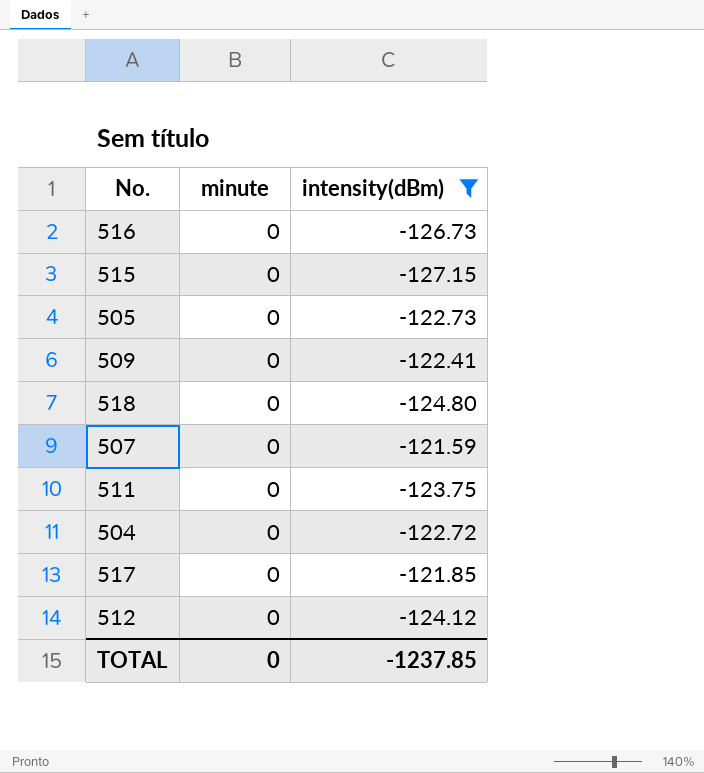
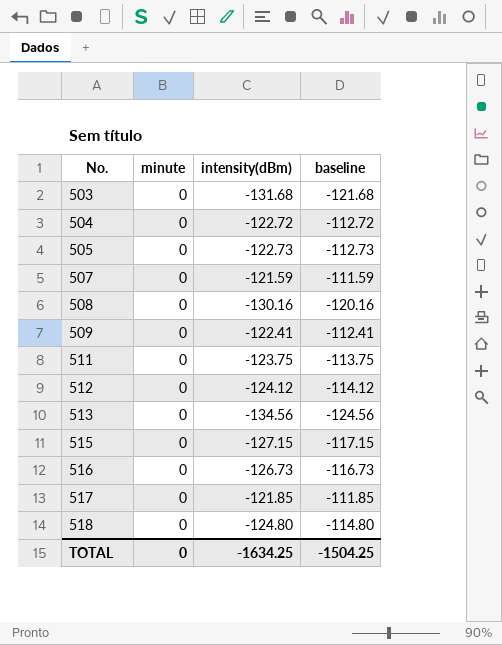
filter: intensity(dBm) >= -127.15 -> none
row order: none -> No. ascending
column baseline | formula: none -> [intensity(dBm)] + 10
TOTAL | intensity(dBm): -1237.85 -> -1634.25

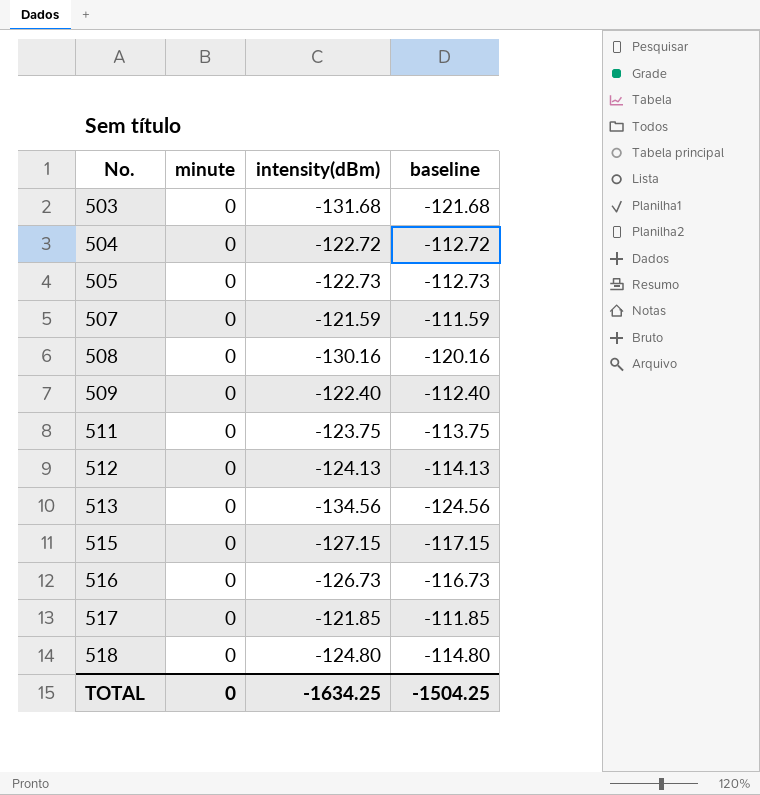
509 | intensity(dBm): -122.41 -> -122.40
509 | baseline: -112.41 -> -112.40
512 | intensity(dBm): -124.12 -> -124.13
512 | baseline: -114.12 -> -114.13

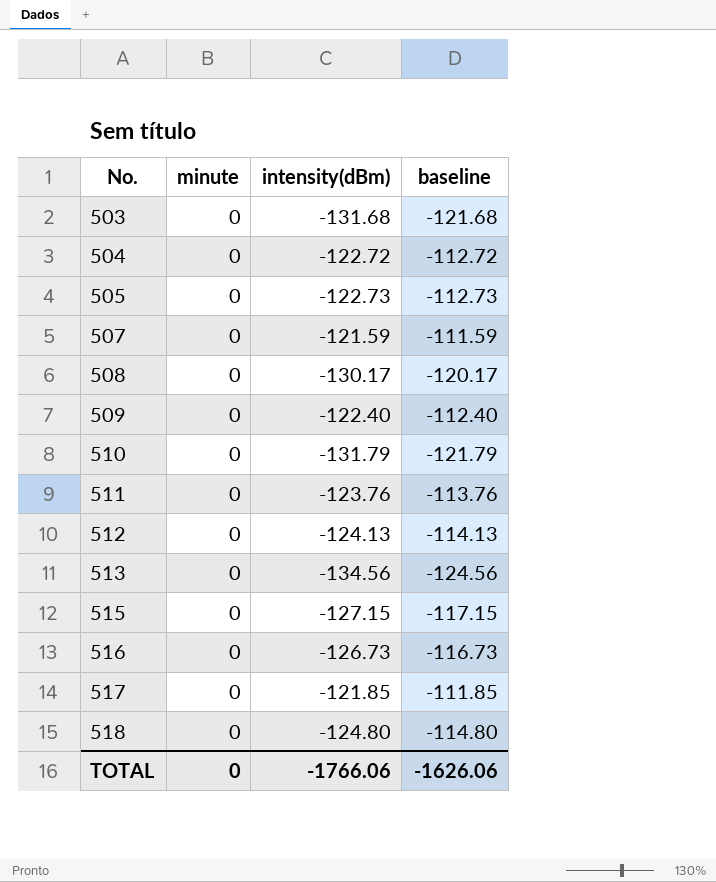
508 | intensity(dBm): -130.16 -> -130.17
508 | baseline: -120.16 -> -120.17
row 510: none -> 0 | -131.79 | -121.79
511 | intensity(dBm): -123.75 -> -123.76
511 | baseline: -113.75 -> -113.76
TOTAL | intensity(dBm): -1634.25 -> -1766.06
TOTAL | baseline: -1504.25 -> -1626.06

